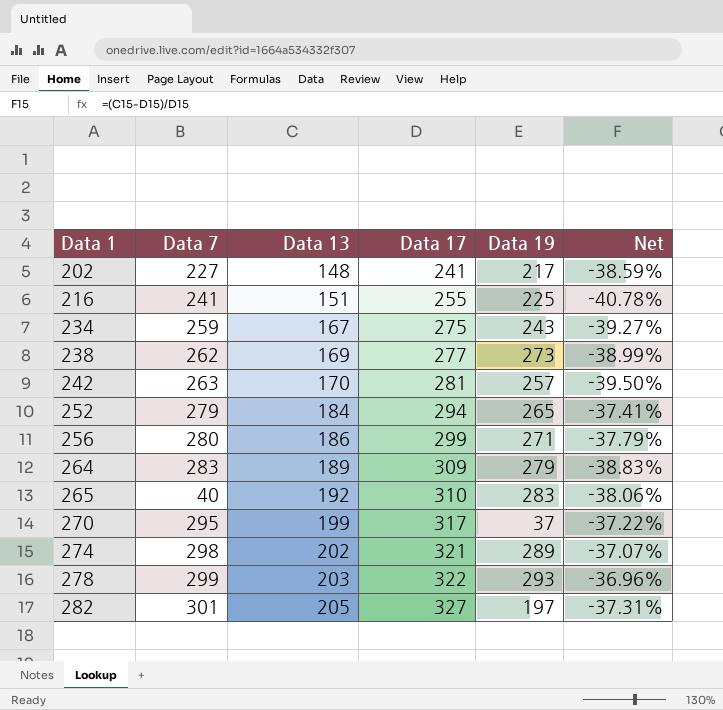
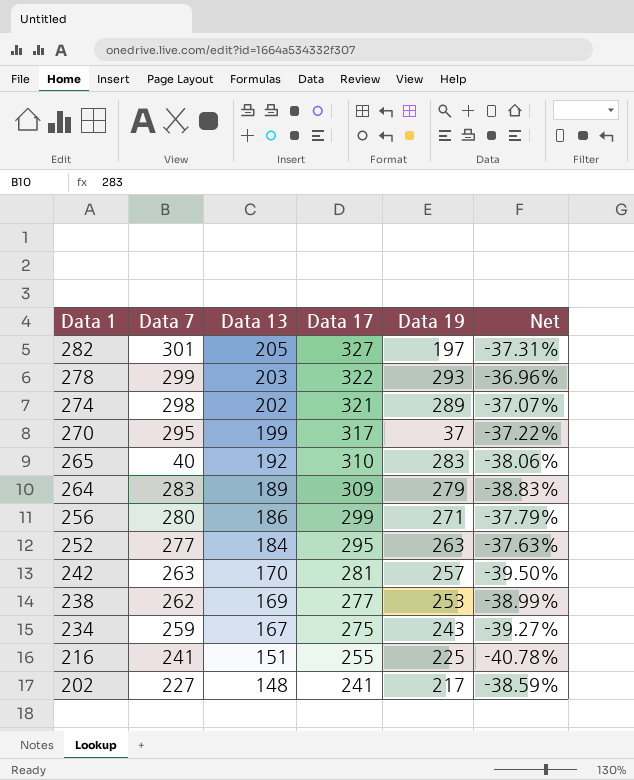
row order: Data 1 ascending -> Data 1 descending
252 | Data 7: 279 -> 277
252 | Data 17: 294 -> 295
252 | Data 19: 265 -> 263
252 | Net: -37.41% -> -37.63%
238 | Data 19: 273 -> 253

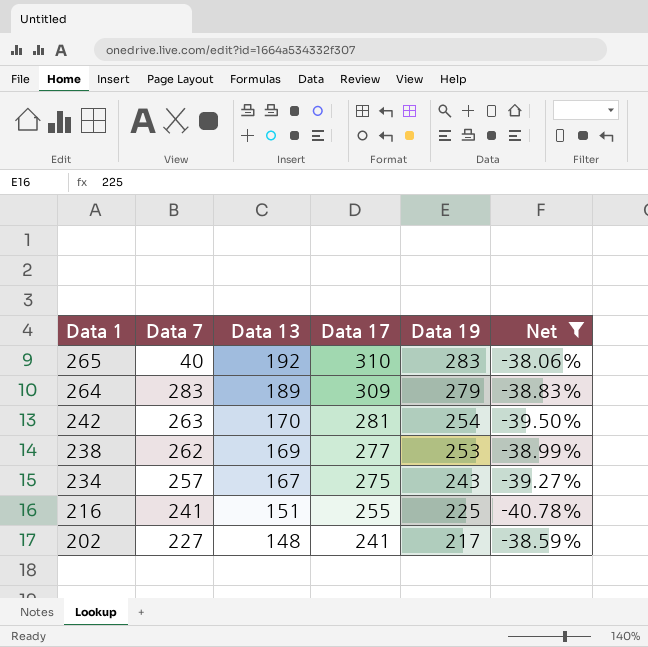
filter: none -> Net <= -38.06%
242 | Data 19: 257 -> 254
234 | Data 7: 259 -> 257

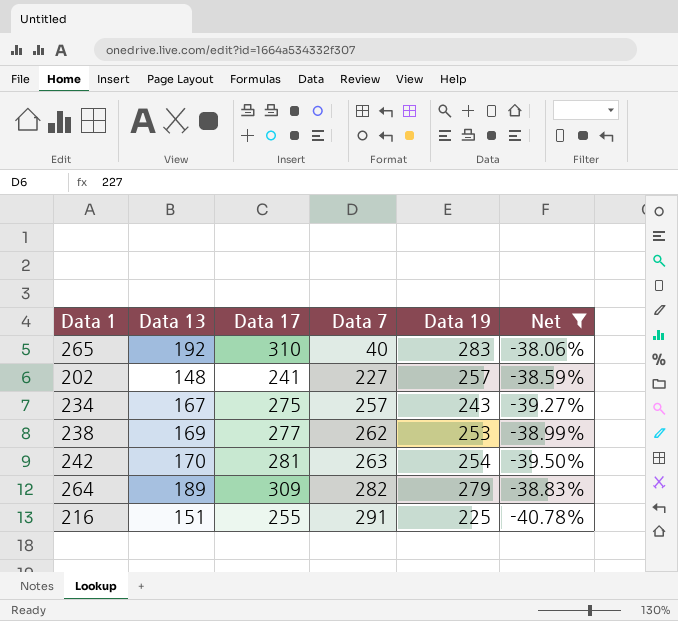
row order: Data 1 descending -> Data 7 ascending
column Data 7 | position: 2 -> 4
202 | Data 19: 217 -> 257
264 | Data 7: 283 -> 282
216 | Data 7: 241 -> 291

